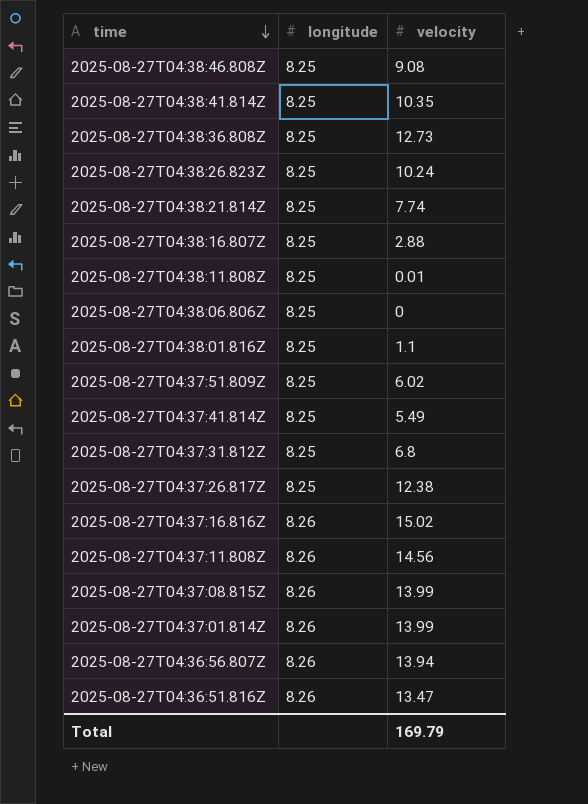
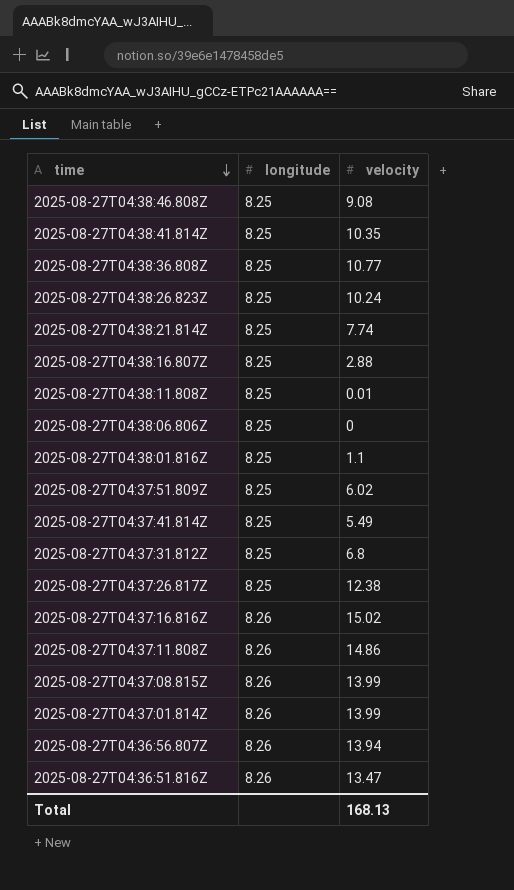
2025-08-27T04:38:36.808Z | velocity: 12.73 -> 10.77
2025-08-27T04:37:11.808Z | velocity: 14.56 -> 14.86
Total | velocity: 169.79 -> 168.13

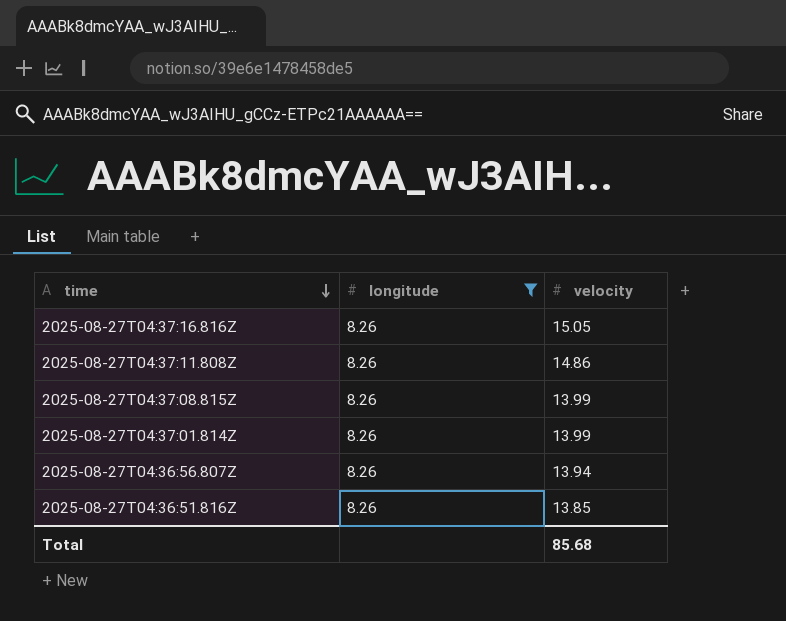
filter: none -> longitude = 8.26
2025-08-27T04:37:16.816Z | velocity: 15.02 -> 15.05
2025-08-27T04:36:51.816Z | velocity: 13.47 -> 13.85
Total | velocity: 168.13 -> 85.68

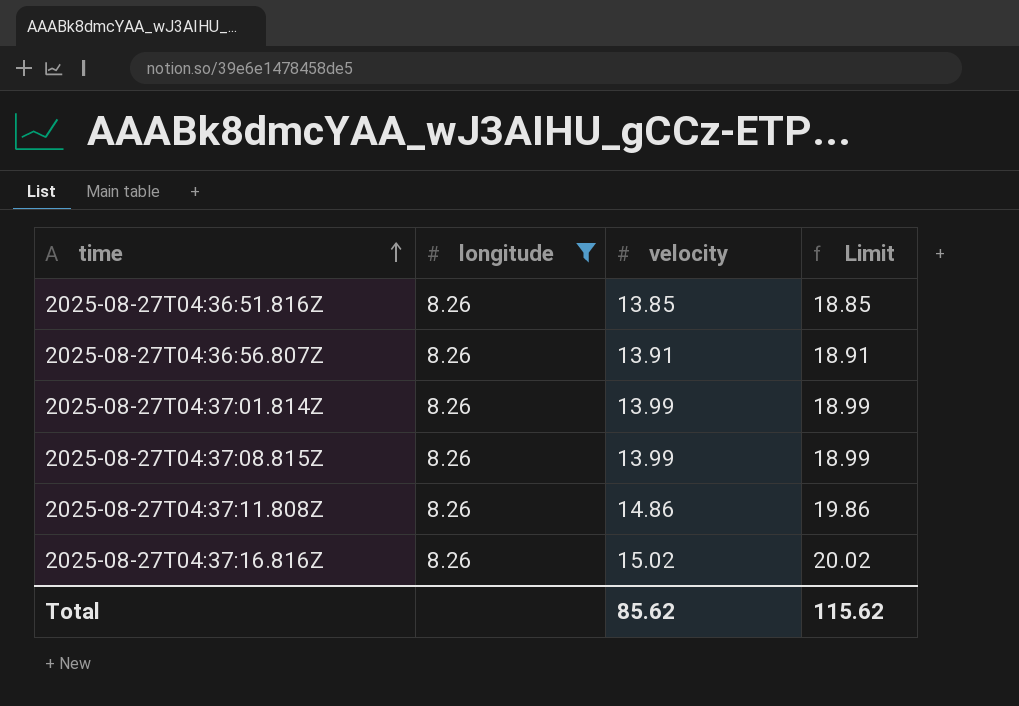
row order: time descending -> time ascending
column Limit | formula: none -> [velocity] + 5
2025-08-27T04:36:56.807Z | velocity: 13.94 -> 13.91
2025-08-27T04:37:16.816Z | velocity: 15.05 -> 15.02
Total | velocity: 85.68 -> 85.62

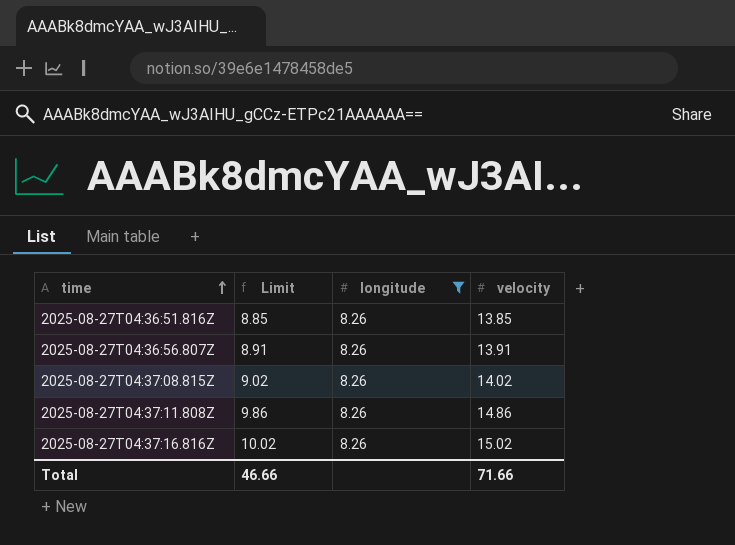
column Limit | formula: [velocity] + 5 -> [velocity] - 5
column Limit | position: 4 -> 2
row 2025-08-27T04:37:01.814Z: 8.26 | 13.99 | 18.99 -> none
2025-08-27T04:37:08.815Z | velocity: 13.99 -> 14.02
Total | Limit: 115.62 -> 46.66
Total | velocity: 85.62 -> 71.66

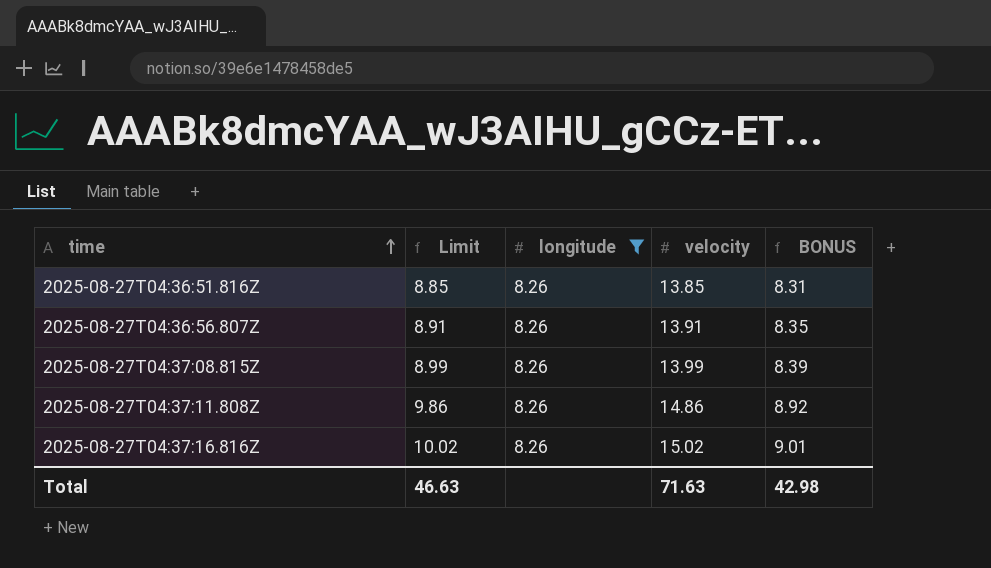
column BONUS | formula: none -> [velocity] * 0.6
2025-08-27T04:37:08.815Z | Limit: 9.02 -> 8.99
2025-08-27T04:37:08.815Z | velocity: 14.02 -> 13.99
Total | Limit: 46.66 -> 46.63
Total | velocity: 71.66 -> 71.63

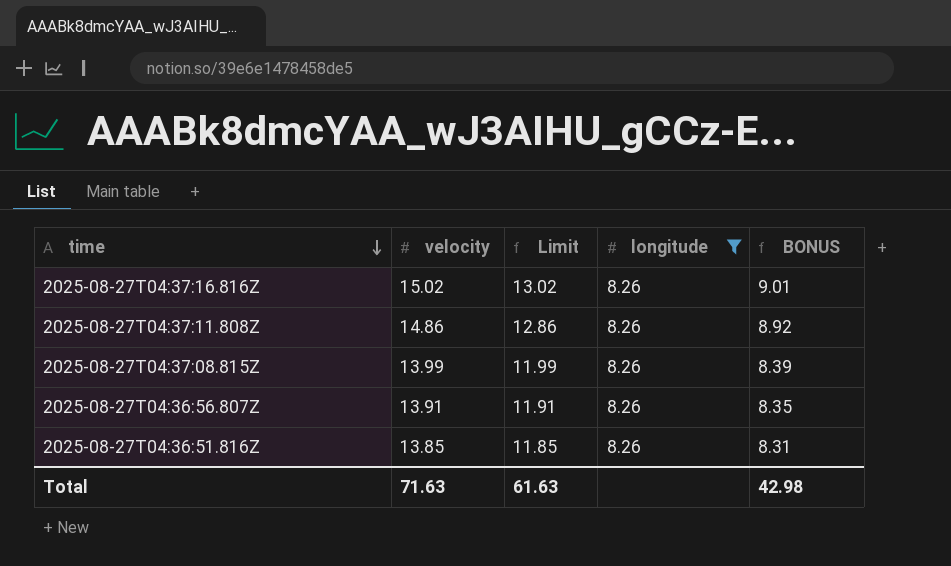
row order: time ascending -> time descending
column velocity | position: 4 -> 2
column Limit | formula: [velocity] - 5 -> [velocity] - 2
Total | Limit: 46.63 -> 61.63

